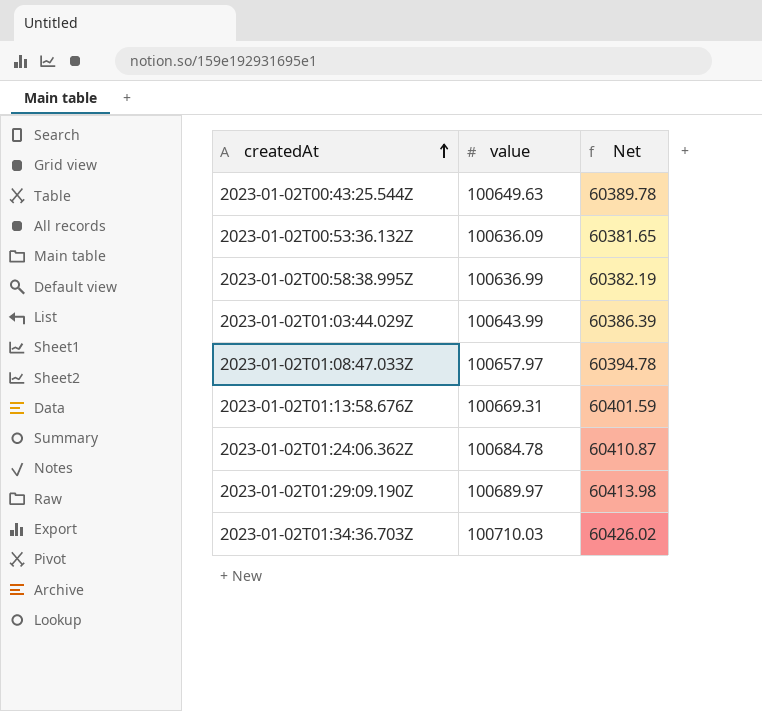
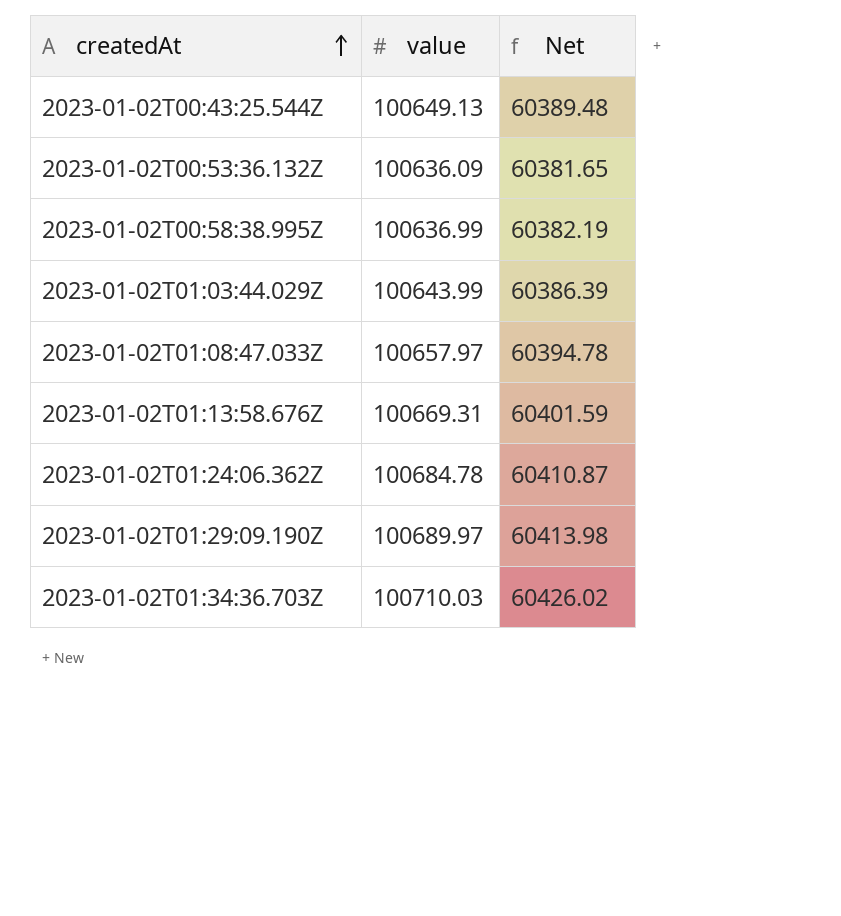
2023-01-02T00:43:25.544Z | value: 100649.63 -> 100649.13
2023-01-02T00:43:25.544Z | Net: 60389.78 -> 60389.48

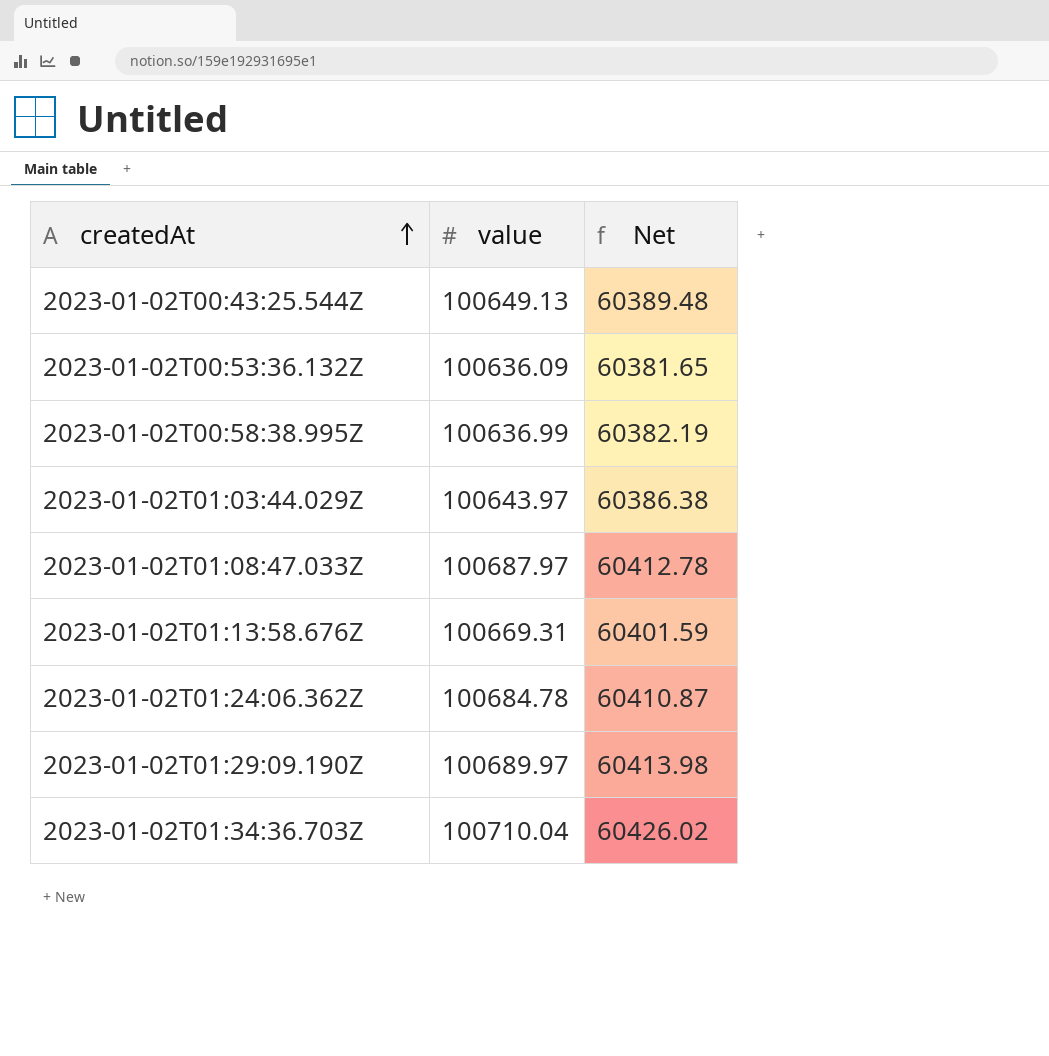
2023-01-02T01:03:44.029Z | value: 100643.99 -> 100643.97
2023-01-02T01:03:44.029Z | Net: 60386.39 -> 60386.38
2023-01-02T01:08:47.033Z | value: 100657.97 -> 100687.97
2023-01-02T01:08:47.033Z | Net: 60394.78 -> 60412.78
2023-01-02T01:34:36.703Z | value: 100710.03 -> 100710.04

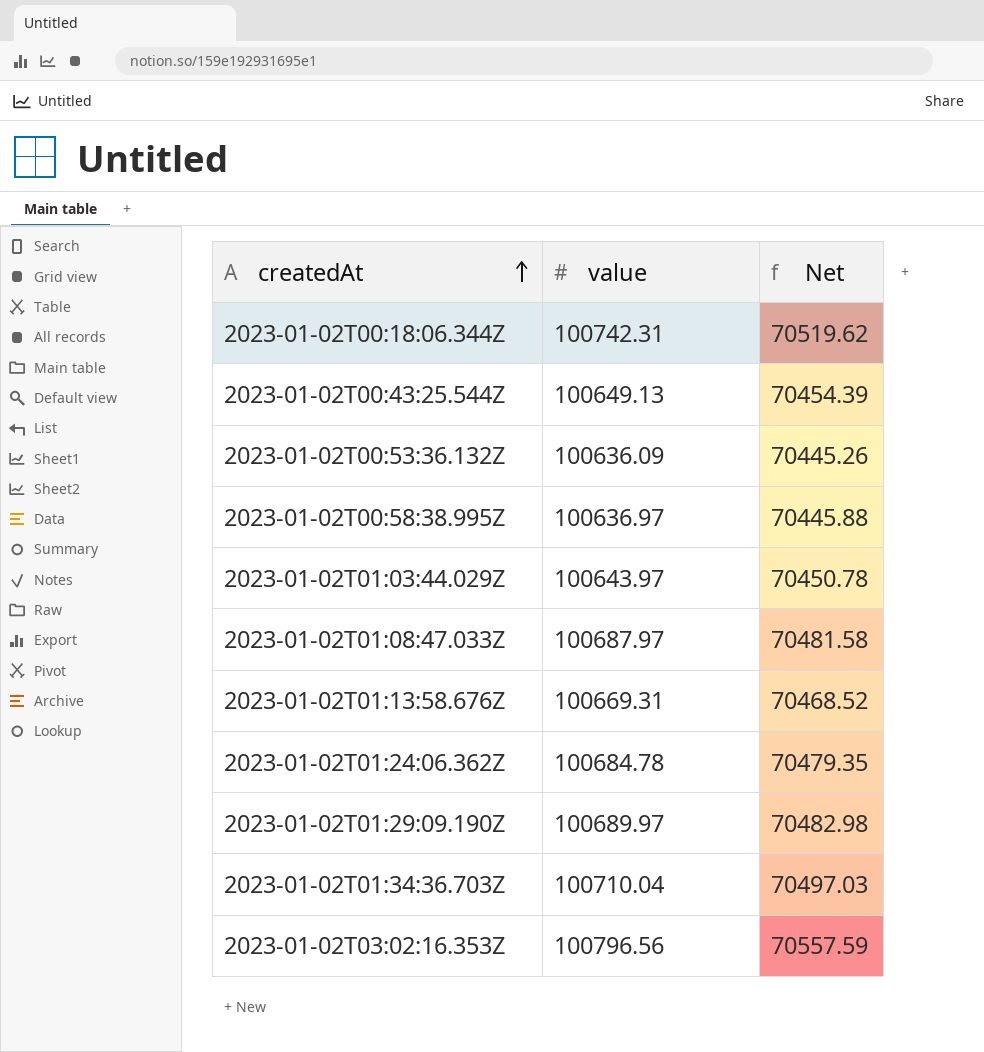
column Net | formula: [value] * 0.6 -> [value] * 0.7
row 2023-01-02T00:18:06.344Z: none -> 100742.31 | 70519.62
2023-01-02T00:58:38.995Z | value: 100636.99 -> 100636.97
row 2023-01-02T03:02:16.353Z: none -> 100796.56 | 70557.59

